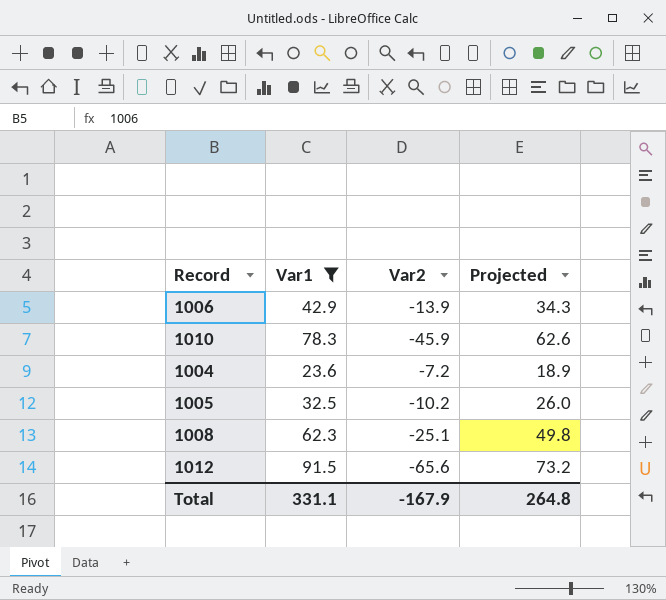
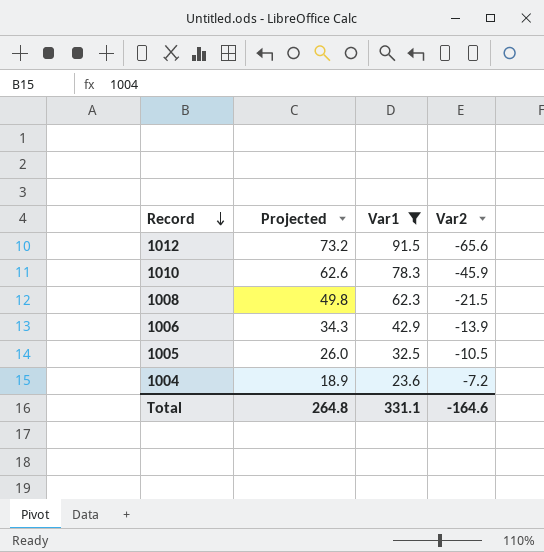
row order: none -> Record descending
column Projected | position: 4 -> 2
1008 | Var2: -25.1 -> -21.5
1005 | Var2: -10.2 -> -10.5
Total | Var2: -167.9 -> -164.6

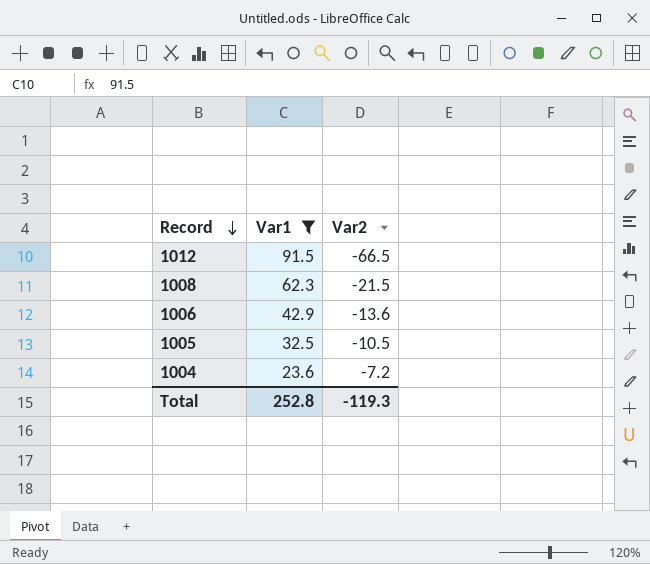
column Projected | formula: [Var1] * 0.8 -> none
row 1010: 62.6 | 78.3 | -45.9 -> none
1012 | Var2: -65.6 -> -66.5
1006 | Var2: -13.9 -> -13.6
Total | Var1: 331.1 -> 252.8
Total | Var2: -164.6 -> -119.3

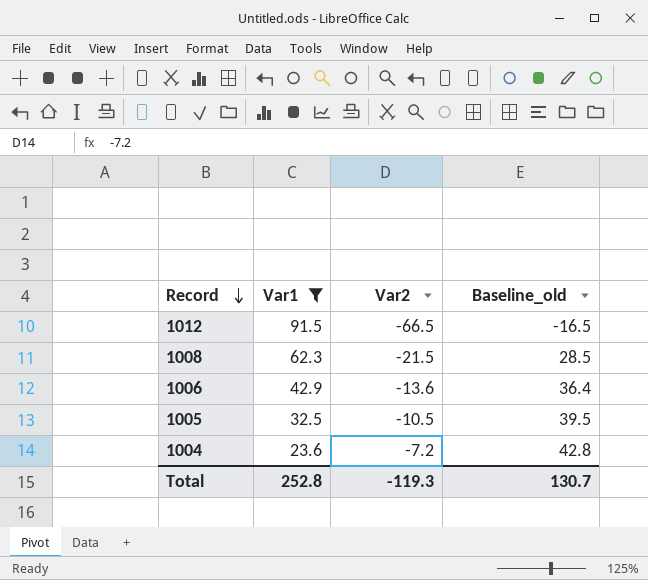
column Baseline_old | formula: none -> [Var2] + 50

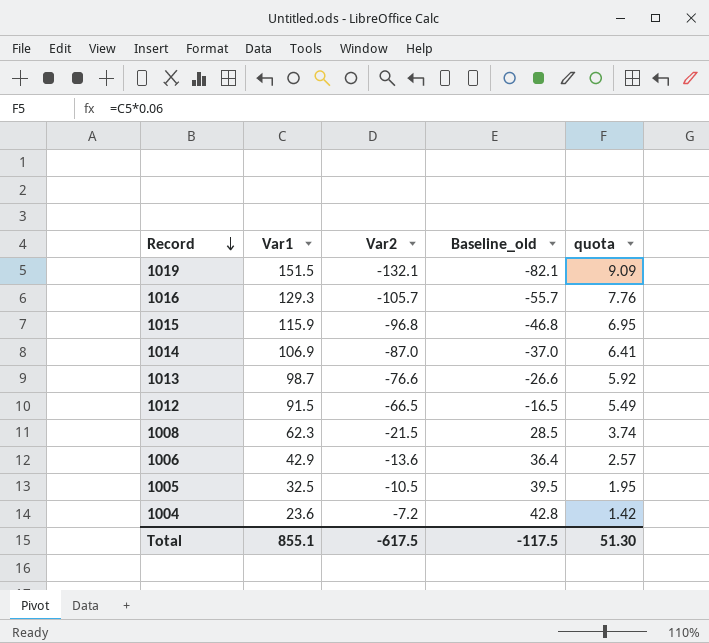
filter: Var1 <= 91.5 -> none
column quota | formula: none -> [Var1] * 0.06
Total | Var1: 252.8 -> 855.1
Total | Var2: -119.3 -> -617.5
Total | Baseline_old: 130.7 -> -117.5

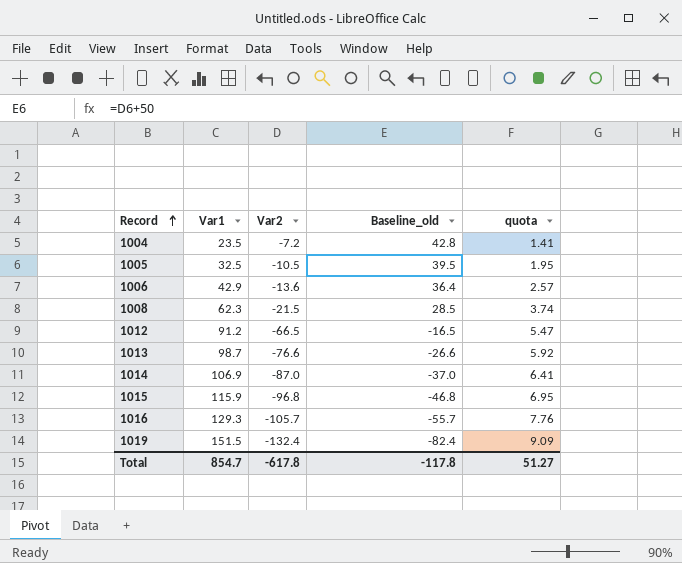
row order: Record descending -> Record ascending
1004 | Var1: 23.6 -> 23.5
1004 | quota: 1.42 -> 1.41
1012 | Var1: 91.5 -> 91.2
1012 | quota: 5.49 -> 5.47
1019 | Var2: -132.1 -> -132.4
1019 | Baseline_old: -82.1 -> -82.4
Total | Var1: 855.1 -> 854.7
Total | Var2: -617.5 -> -617.8
Total | Baseline_old: -117.5 -> -117.8
Total | quota: 51.30 -> 51.27

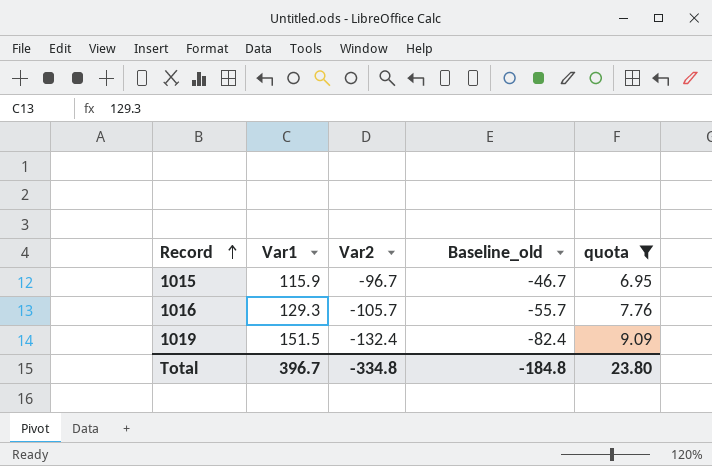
filter: none -> quota >= 6.95
1015 | Var2: -96.8 -> -96.7
1015 | Baseline_old: -46.8 -> -46.7
Total | Var1: 854.7 -> 396.7
Total | Var2: -617.8 -> -334.8
Total | Baseline_old: -117.8 -> -184.8
Total | quota: 51.27 -> 23.80

